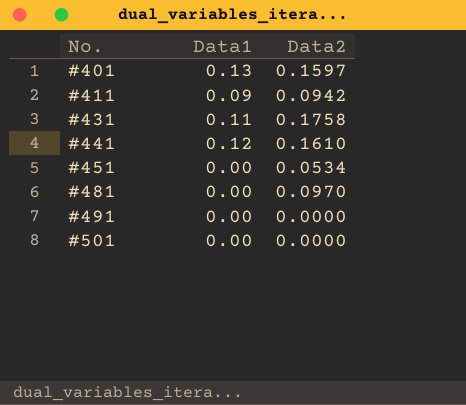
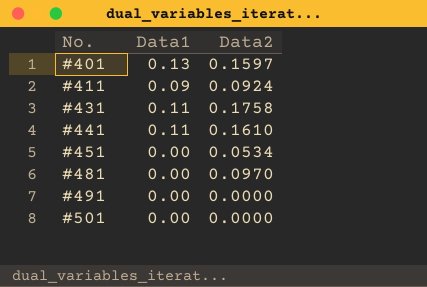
#411 | Data2: 0.0942 -> 0.0924
#441 | Data1: 0.12 -> 0.11

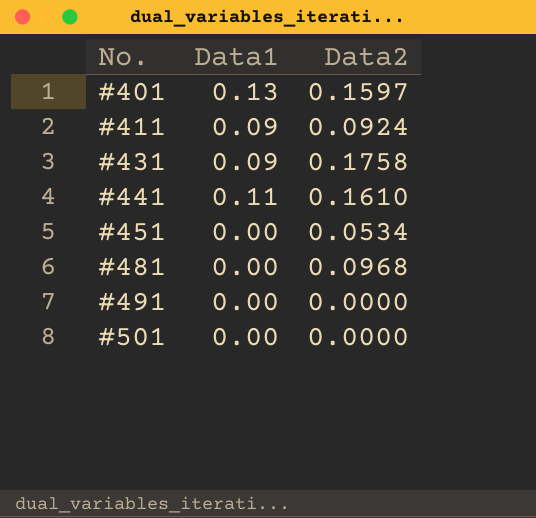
#431 | Data1: 0.11 -> 0.09
#481 | Data2: 0.0970 -> 0.0968

